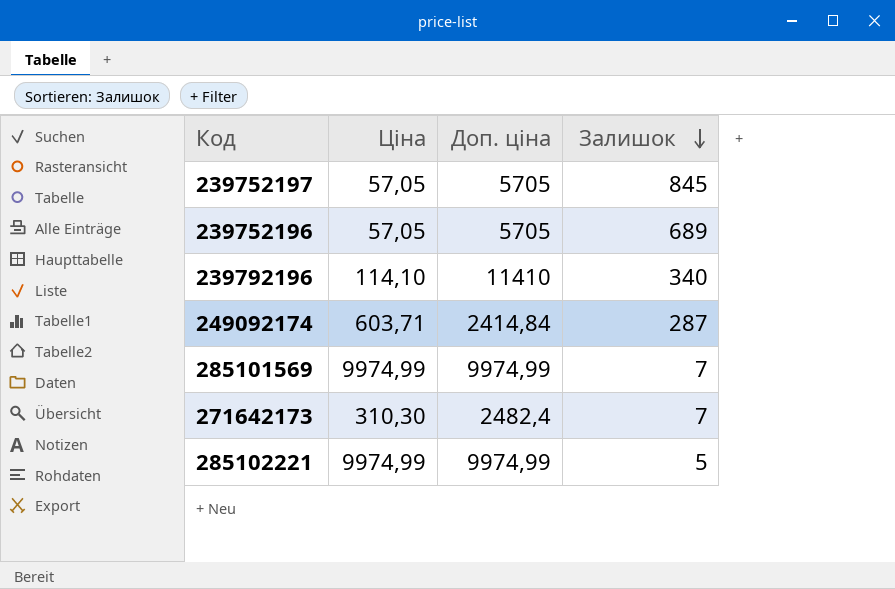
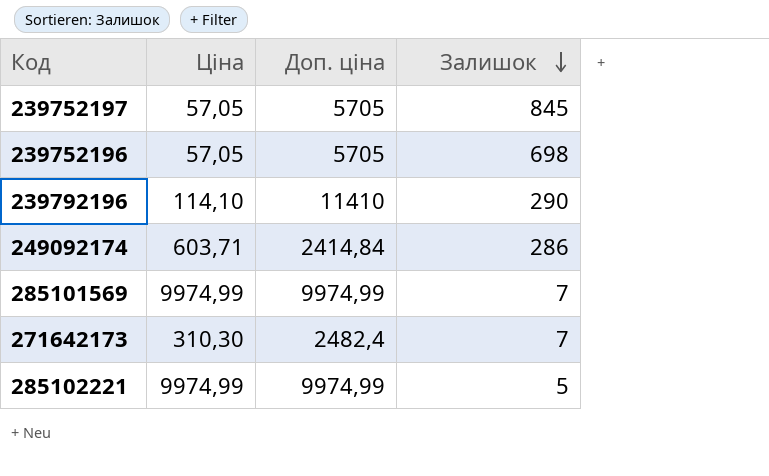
239752196 | Залишок: 689 -> 698
239792196 | Залишок: 340 -> 290
249092174 | Залишок: 287 -> 286

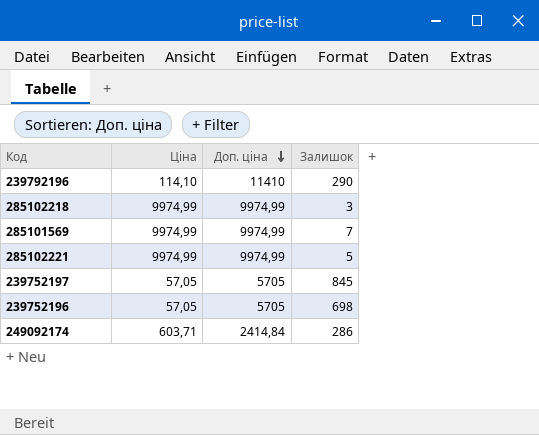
row order: Залишок descending -> Доп. ціна descending
row 271642173: 310,30 | 2482,4 | 7 -> none
row 285102218: none -> 9974,99 | 9974,99 | 3

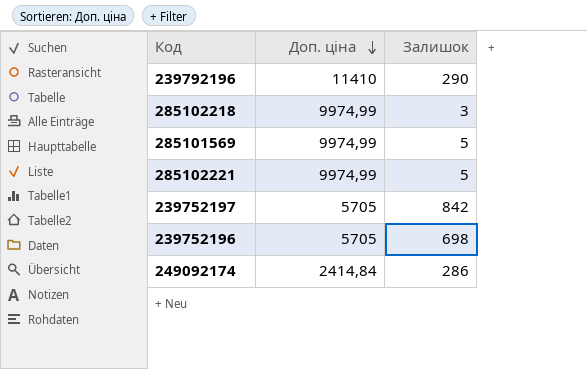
column Ціна | position: 2 -> none
285101569 | Залишок: 7 -> 5
239752197 | Залишок: 845 -> 842

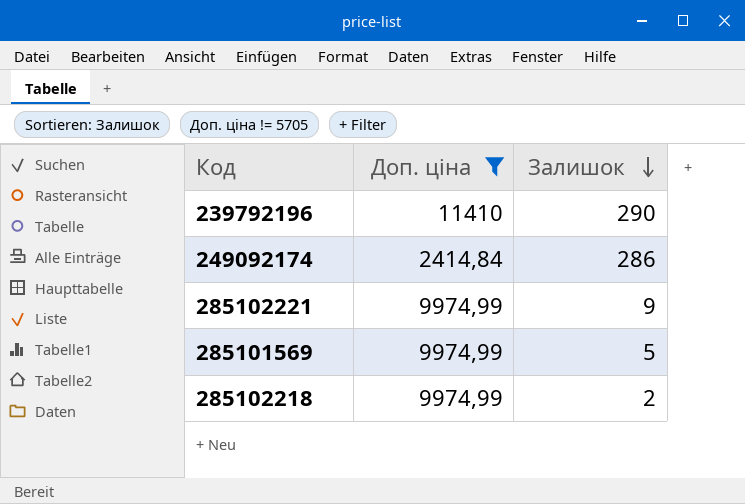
filter: none -> Доп. ціна != 5705
row order: Доп. ціна descending -> Залишок descending
285102221 | Залишок: 5 -> 9
285102218 | Залишок: 3 -> 2

